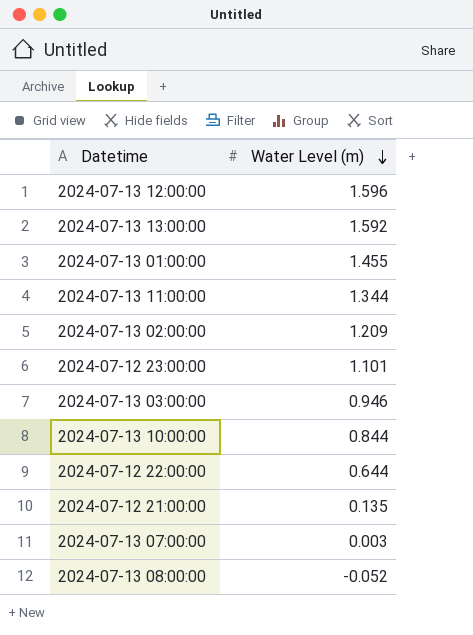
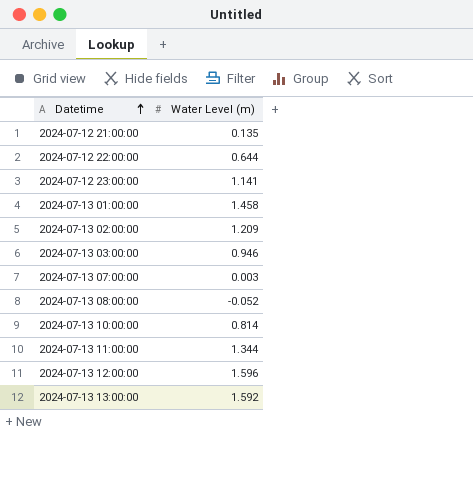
row order: Water Level (m) descending -> Datetime ascending
2024-07-12 23:00:00 | Water Level (m): 1.101 -> 1.141
2024-07-13 01:00:00 | Water Level (m): 1.455 -> 1.458
2024-07-13 10:00:00 | Water Level (m): 0.844 -> 0.814

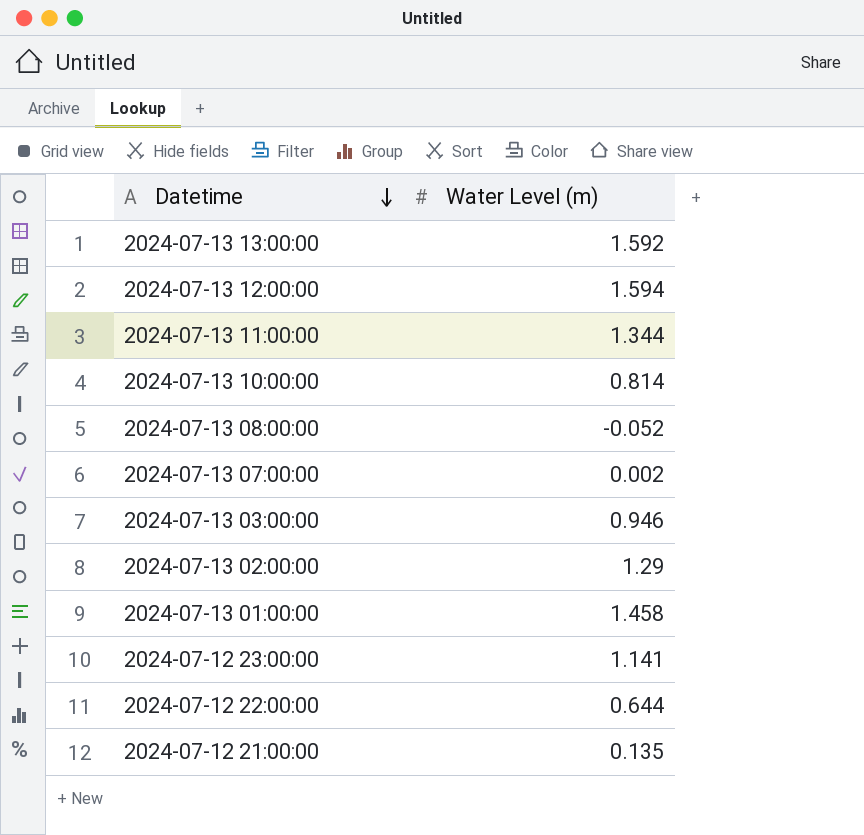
row order: Datetime ascending -> Datetime descending
2024-07-13 12:00:00 | Water Level (m): 1.596 -> 1.594
2024-07-13 07:00:00 | Water Level (m): 0.003 -> 0.002
2024-07-13 02:00:00 | Water Level (m): 1.209 -> 1.29

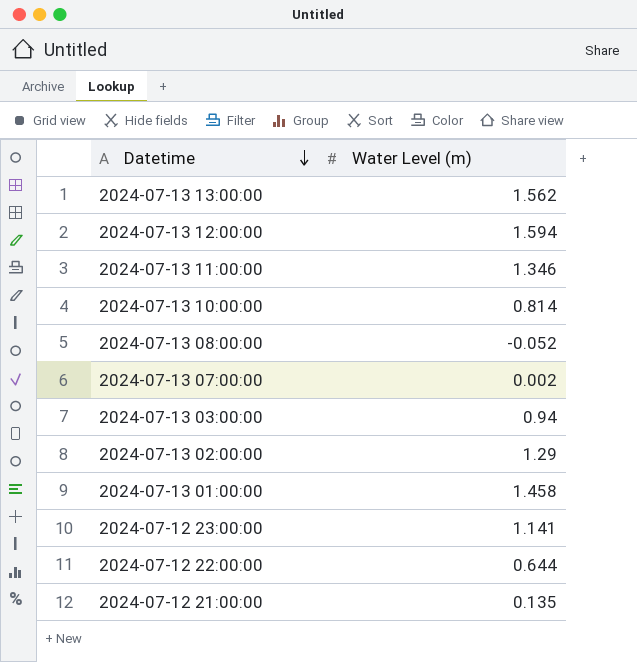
2024-07-13 13:00:00 | Water Level (m): 1.592 -> 1.562
2024-07-13 11:00:00 | Water Level (m): 1.344 -> 1.346
2024-07-13 03:00:00 | Water Level (m): 0.946 -> 0.94

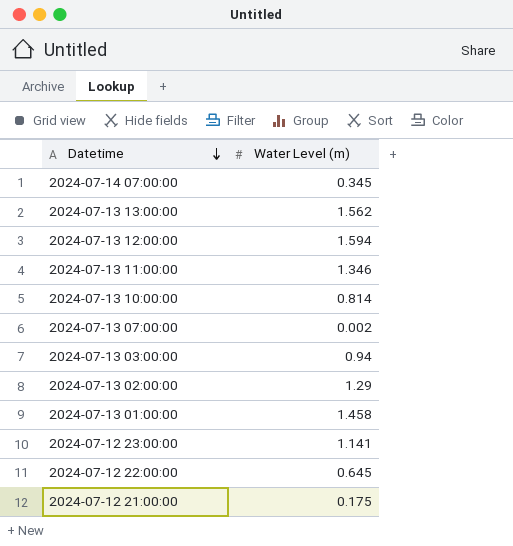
row 2024-07-13 08:00:00: -0.052 -> none
row 2024-07-14 07:00:00: none -> 0.345
2024-07-12 22:00:00 | Water Level (m): 0.644 -> 0.645
2024-07-12 21:00:00 | Water Level (m): 0.135 -> 0.175

